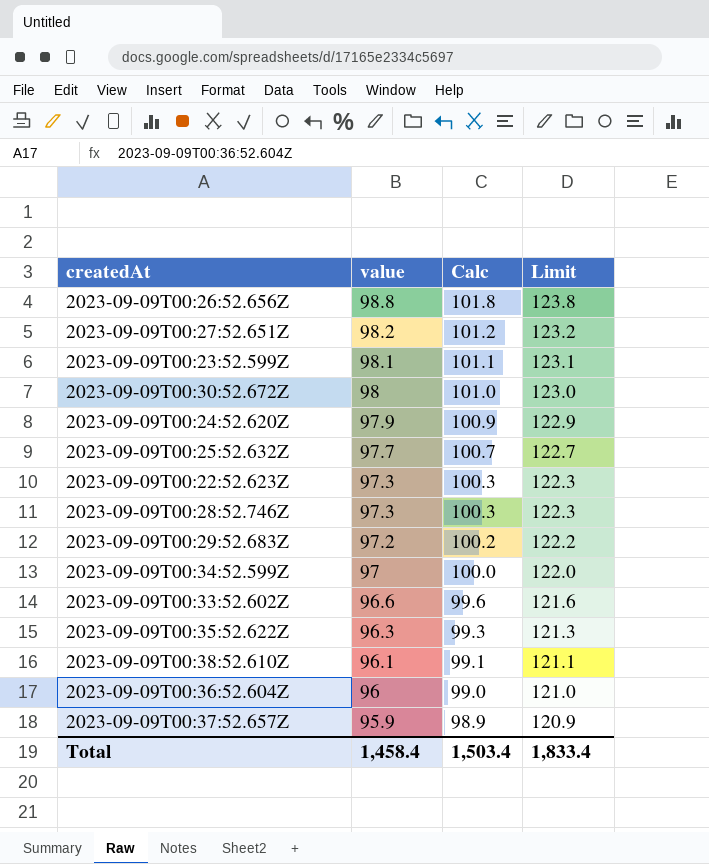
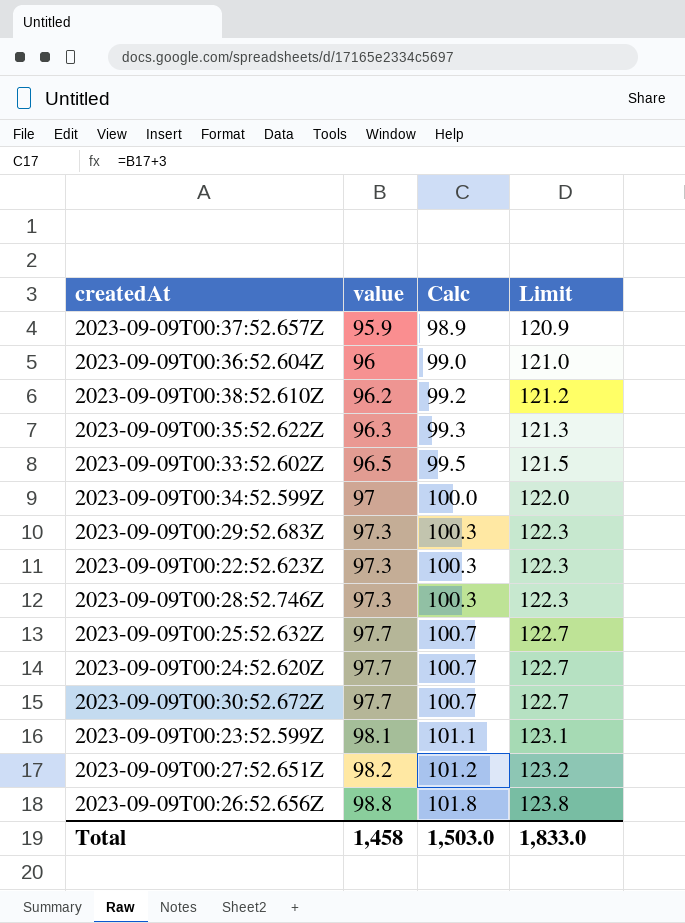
row order: value descending -> value ascending
2023-09-09T00:38:52.610Z | value: 96.1 -> 96.2
2023-09-09T00:38:52.610Z | Calc: 99.1 -> 99.2
2023-09-09T00:38:52.610Z | Limit: 121.1 -> 121.2
2023-09-09T00:33:52.602Z | value: 96.6 -> 96.5
2023-09-09T00:33:52.602Z | Calc: 99.6 -> 99.5
2023-09-09T00:33:52.602Z | Limit: 121.6 -> 121.5
2023-09-09T00:29:52.683Z | value: 97.2 -> 97.3
2023-09-09T00:29:52.683Z | Calc: 100.2 -> 100.3
2023-09-09T00:29:52.683Z | Limit: 122.2 -> 122.3
2023-09-09T00:24:52.620Z | value: 97.9 -> 97.7
2023-09-09T00:24:52.620Z | Calc: 100.9 -> 100.7
2023-09-09T00:24:52.620Z | Limit: 122.9 -> 122.7
2023-09-09T00:30:52.672Z | value: 98 -> 97.7
2023-09-09T00:30:52.672Z | Calc: 101.0 -> 100.7
2023-09-09T00:30:52.672Z | Limit: 123.0 -> 122.7
Total | value: 1,458.4 -> 1,458
Total | Calc: 1,503.4 -> 1,503.0
Total | Limit: 1,833.4 -> 1,833.0

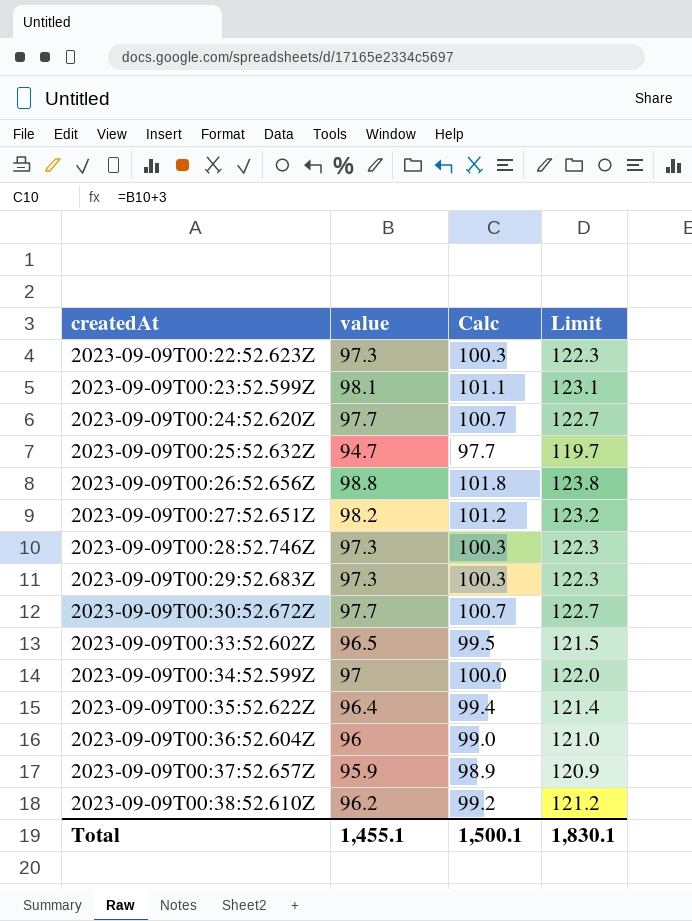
row order: value ascending -> createdAt ascending
2023-09-09T00:25:52.632Z | value: 97.7 -> 94.7
2023-09-09T00:25:52.632Z | Calc: 100.7 -> 97.7
2023-09-09T00:25:52.632Z | Limit: 122.7 -> 119.7
2023-09-09T00:35:52.622Z | value: 96.3 -> 96.4
2023-09-09T00:35:52.622Z | Calc: 99.3 -> 99.4
2023-09-09T00:35:52.622Z | Limit: 121.3 -> 121.4
Total | value: 1,458 -> 1,455.1
Total | Calc: 1,503.0 -> 1,500.1
Total | Limit: 1,833.0 -> 1,830.1

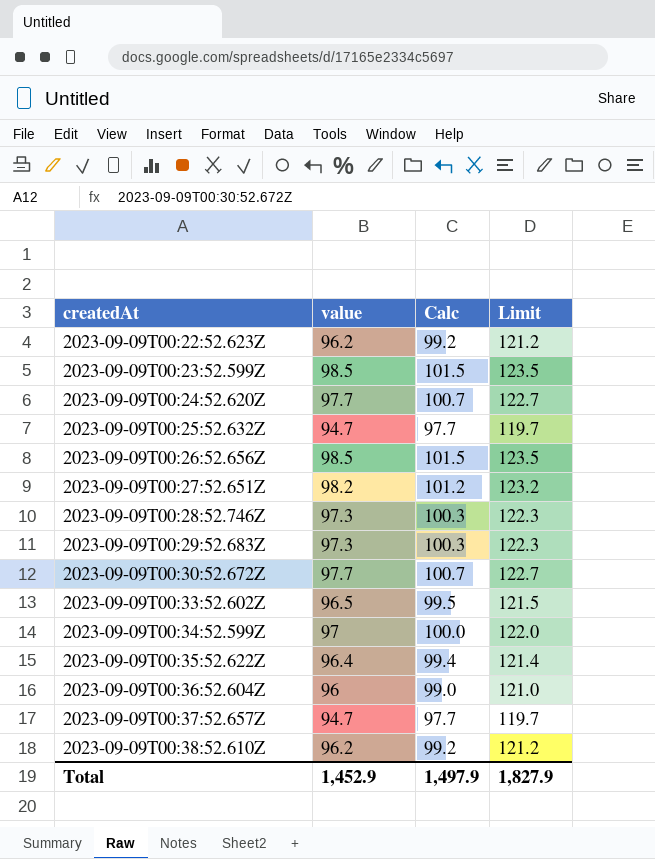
2023-09-09T00:22:52.623Z | value: 97.3 -> 96.2
2023-09-09T00:22:52.623Z | Calc: 100.3 -> 99.2
2023-09-09T00:22:52.623Z | Limit: 122.3 -> 121.2
2023-09-09T00:23:52.599Z | value: 98.1 -> 98.5
2023-09-09T00:23:52.599Z | Calc: 101.1 -> 101.5
2023-09-09T00:23:52.599Z | Limit: 123.1 -> 123.5
2023-09-09T00:26:52.656Z | value: 98.8 -> 98.5
2023-09-09T00:26:52.656Z | Calc: 101.8 -> 101.5
2023-09-09T00:26:52.656Z | Limit: 123.8 -> 123.5
2023-09-09T00:37:52.657Z | value: 95.9 -> 94.7
2023-09-09T00:37:52.657Z | Calc: 98.9 -> 97.7
2023-09-09T00:37:52.657Z | Limit: 120.9 -> 119.7
Total | value: 1,455.1 -> 1,452.9
Total | Calc: 1,500.1 -> 1,497.9
Total | Limit: 1,830.1 -> 1,827.9

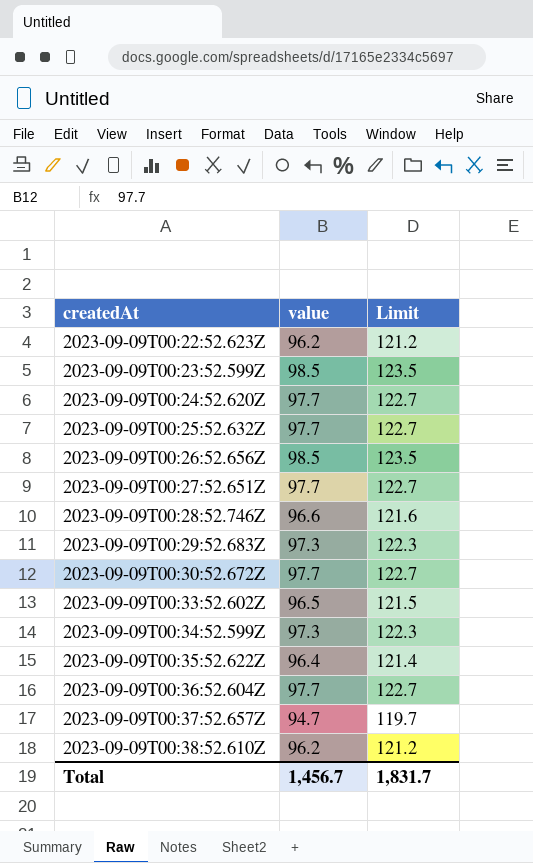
column Calc | formula: [value] + 3 -> none
2023-09-09T00:25:52.632Z | value: 94.7 -> 97.7
2023-09-09T00:25:52.632Z | Limit: 119.7 -> 122.7
2023-09-09T00:27:52.651Z | value: 98.2 -> 97.7
2023-09-09T00:27:52.651Z | Limit: 123.2 -> 122.7
2023-09-09T00:28:52.746Z | value: 97.3 -> 96.6
2023-09-09T00:28:52.746Z | Limit: 122.3 -> 121.6
2023-09-09T00:34:52.599Z | value: 97 -> 97.3
2023-09-09T00:34:52.599Z | Limit: 122.0 -> 122.3
2023-09-09T00:36:52.604Z | value: 96 -> 97.7
2023-09-09T00:36:52.604Z | Limit: 121.0 -> 122.7
Total | value: 1,452.9 -> 1,456.7
Total | Limit: 1,827.9 -> 1,831.7

